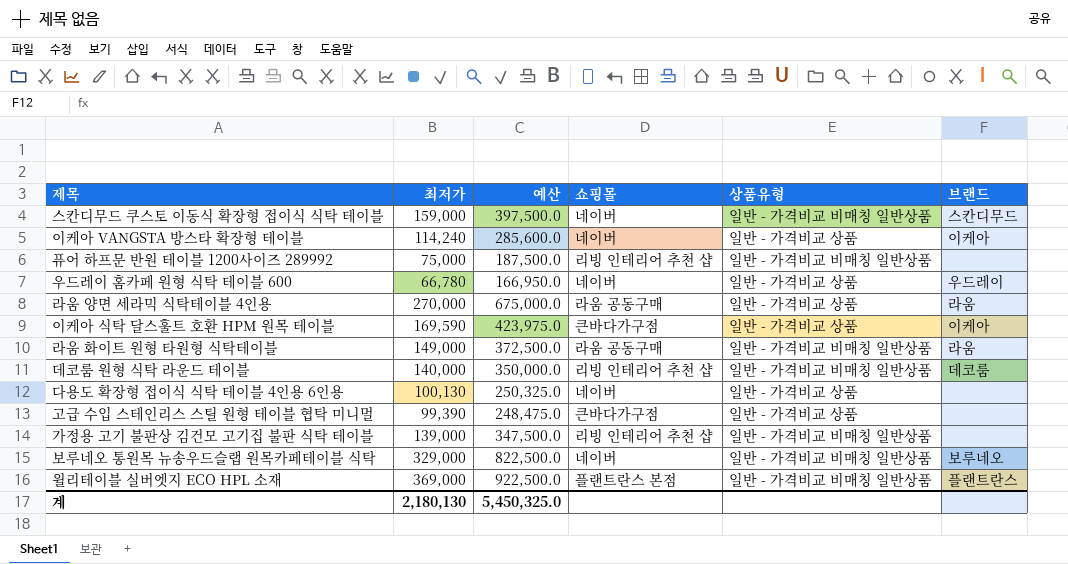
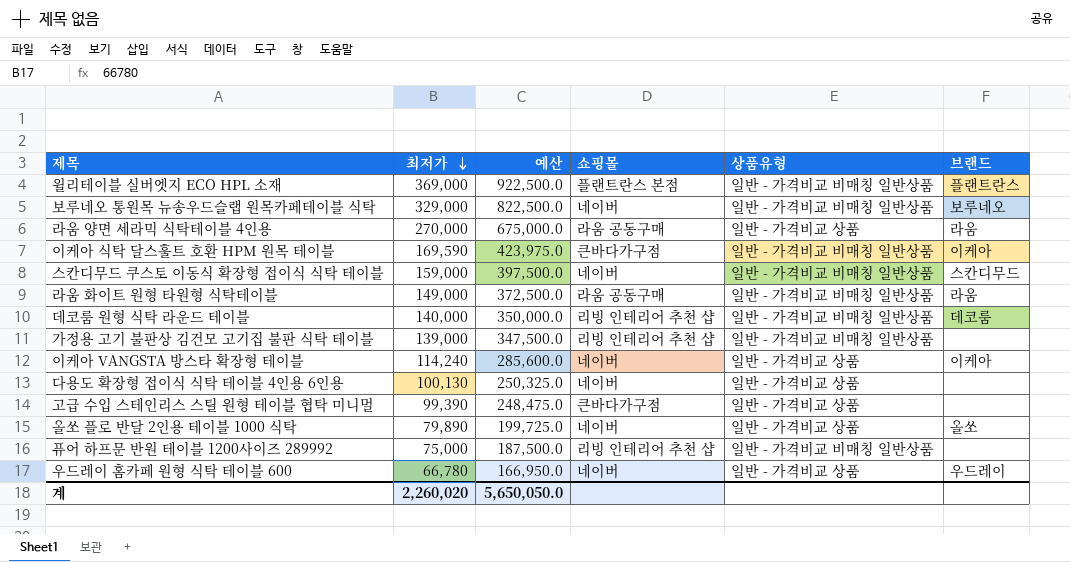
row order: none -> 최저가 descending
이케아 식탁 달스훌트 호환 HPM 원목 테이블 | 상품유형: 일반 - 가격비교 상품 -> 일반 - 가격비교 비매칭 일반상품
row 올쏘 플로 반달 2인용 테이블 1000 식탁: none -> 79,890 | 199,725.0 | 네이버 | 일반 - 가격비교 상품 | 올쏘
계 | 최저가: 2,180,130 -> 2,260,020
계 | 예산: 5,450,325.0 -> 5,650,050.0

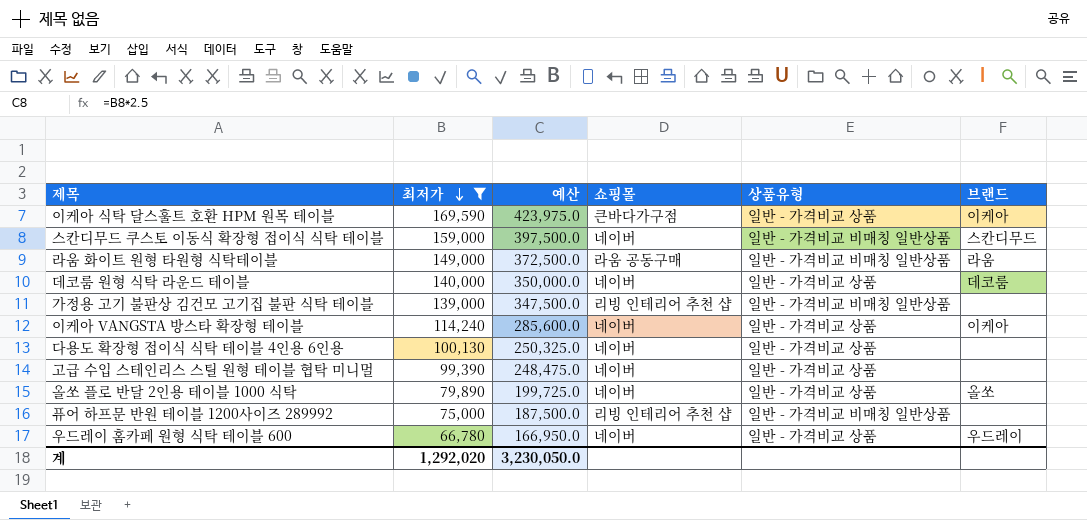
filter: none -> 최저가 <= 169,590
이케아 식탁 달스훌트 호환 HPM 원목 테이블 | 상품유형: 일반 - 가격비교 비매칭 일반상품 -> 일반 - 가격비교 상품
데코룸 원형 식탁 라운드 테이블 | 쇼핑몰: 리빙 인테리어 추천 샵 -> 네이버
데코룸 원형 식탁 라운드 테이블 | 상품유형: 일반 - 가격비교 비매칭 일반상품 -> 일반 - 가격비교 상품
고급 수입 스테인리스 스틸 원형 테이블 협탁 미니멀 | 쇼핑몰: 큰바다가구점 -> 네이버
계 | 최저가: 2,260,020 -> 1,292,020
계 | 예산: 5,650,050.0 -> 3,230,050.0

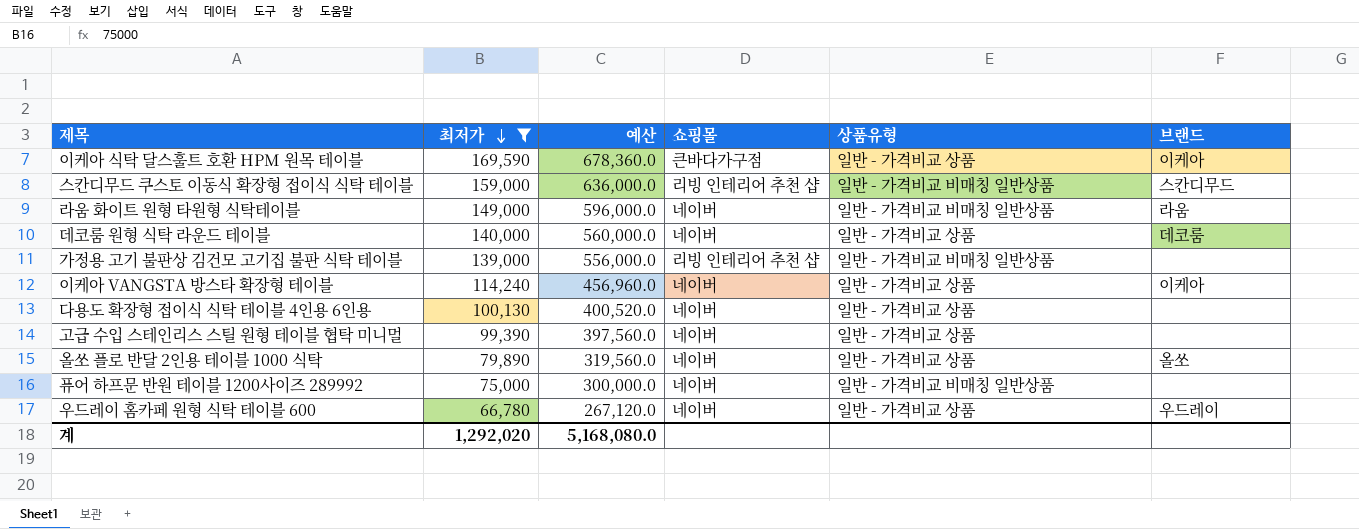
column 예산 | formula: [최저가] * 2.5 -> [최저가] * 4
스칸디무드 쿠스토 이동식 확장형 접이식 식탁 테이블 | 쇼핑몰: 네이버 -> 리빙 인테리어 추천 샵
라움 화이트 원형 타원형 식탁테이블 | 쇼핑몰: 라움 공동구매 -> 네이버
퓨어 하프문 반원 테이블 1200사이즈 289992 | 쇼핑몰: 리빙 인테리어 추천 샵 -> 네이버
계 | 예산: 3,230,050.0 -> 5,168,080.0

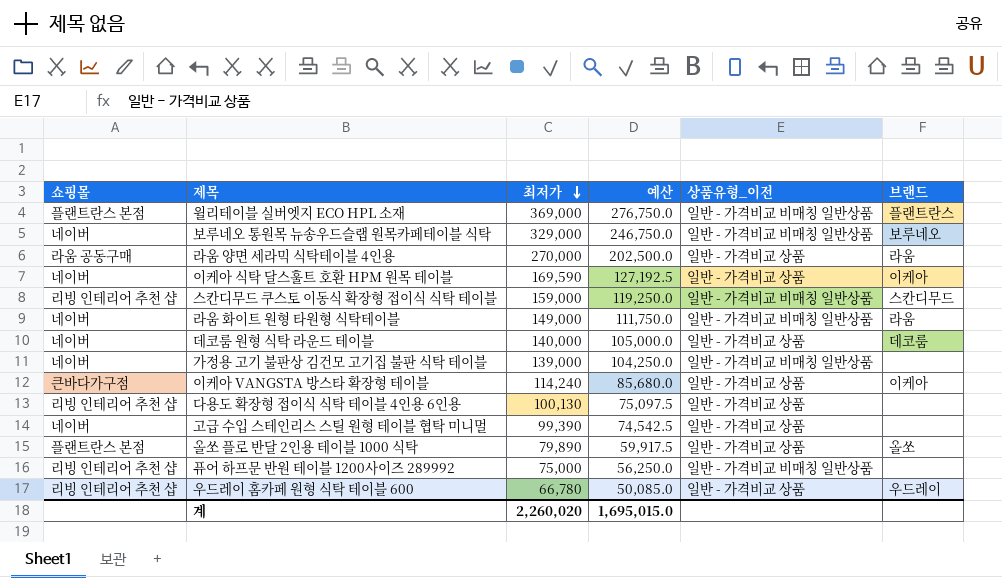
filter: 최저가 <= 169,590 -> none
column 쇼핑몰 | position: 4 -> 1
column 예산 | formula: [최저가] * 4 -> [최저가] * 0.75
column name: 상품유형 -> 상품유형_이전
이케아 식탁 달스훌트 호환 HPM 원목 테이블 | 쇼핑몰: 큰바다가구점 -> 네이버
가정용 고기 불판상 김건모 고기집 불판 식탁 테이블 | 쇼핑몰: 리빙 인테리어 추천 샵 -> 네이버
이케아 VANGSTA 방스타 확장형 테이블 | 쇼핑몰: 네이버 -> 큰바다가구점
다용도 확장형 접이식 식탁 테이블 4인용 6인용 | 쇼핑몰: 네이버 -> 리빙 인테리어 추천 샵
올쏘 플로 반달 2인용 테이블 1000 식탁 | 쇼핑몰: 네이버 -> 플랜트란스 본점
퓨어 하프문 반원 테이블 1200사이즈 289992 | 쇼핑몰: 네이버 -> 리빙 인테리어 추천 샵
우드레이 홈카페 원형 식탁 테이블 600 | 쇼핑몰: 네이버 -> 리빙 인테리어 추천 샵
계 | 최저가: 1,292,020 -> 2,260,020
계 | 예산: 5,168,080.0 -> 1,695,015.0

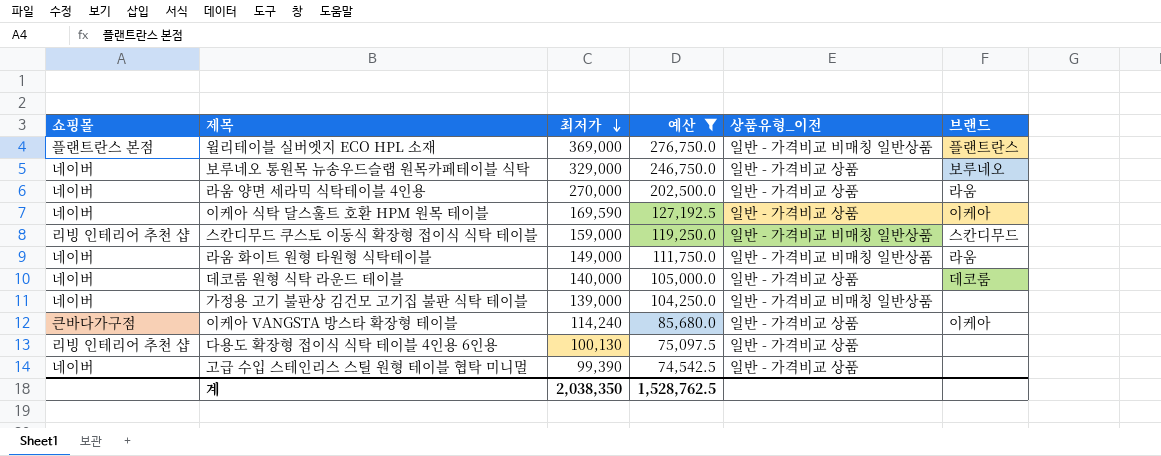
filter: none -> 예산 >= 74,542.5
보루네오 통원목 뉴송우드슬랩 원목카페테이블 식탁 | 상품유형_이전: 일반 - 가격비교 비매칭 일반상품 -> 일반 - 가격비교 상품
라움 양면 세라믹 식탁테이블 4인용 | 쇼핑몰: 라움 공동구매 -> 네이버
계 | 최저가: 2,260,020 -> 2,038,350
계 | 예산: 1,695,015.0 -> 1,528,762.5

